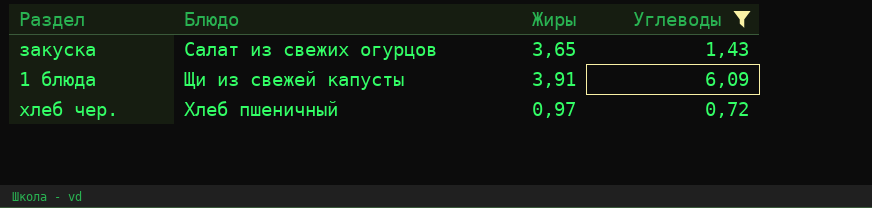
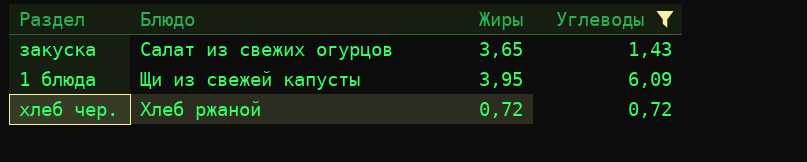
1 блюда | Жиры: 3,91 -> 3,95
хлеб чер. | Блюдо: Хлеб пшеничный -> Хлеб ржаной
хлеб чер. | Жиры: 0,97 -> 0,72

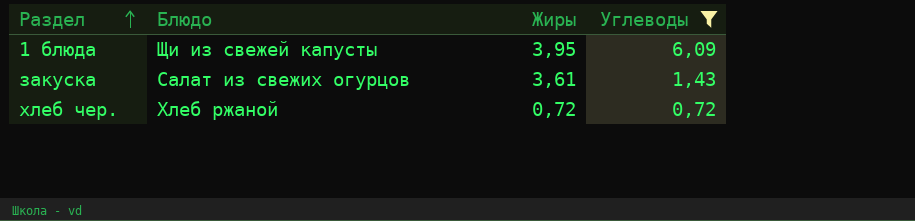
row order: none -> Раздел ascending
закуска | Жиры: 3,65 -> 3,61

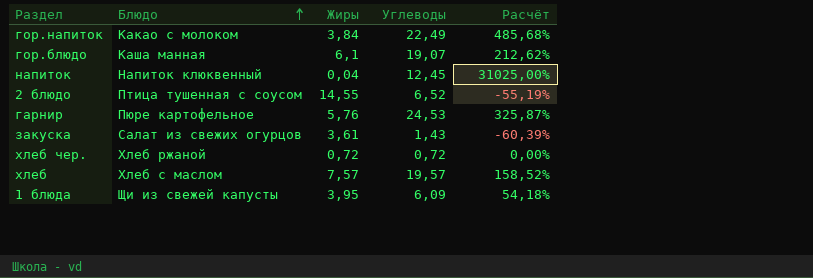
filter: Углеводы <= 6,09 -> none
row order: Раздел ascending -> Блюдо ascending
column Расчёт | formula: none -> ([Углеводы] - [Жиры]) / [Жиры]

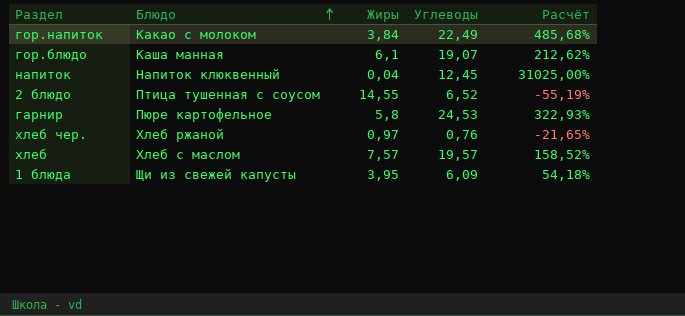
row закуска: Салат из свежих огурцов | 3,61 | 1,43 | -60,39% -> none
гарнир | Жиры: 5,76 -> 5,8
гарнир | Расчёт: 325,87% -> 322,93%
хлеб чер. | Жиры: 0,72 -> 0,97
хлеб чер. | Углеводы: 0,72 -> 0,76
хлеб чер. | Расчёт: 0,00% -> -21,65%

